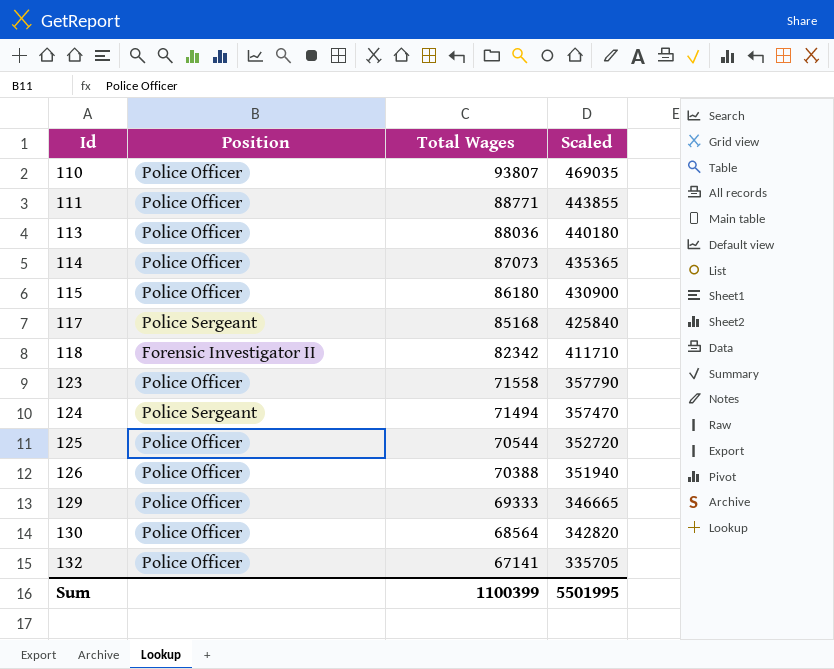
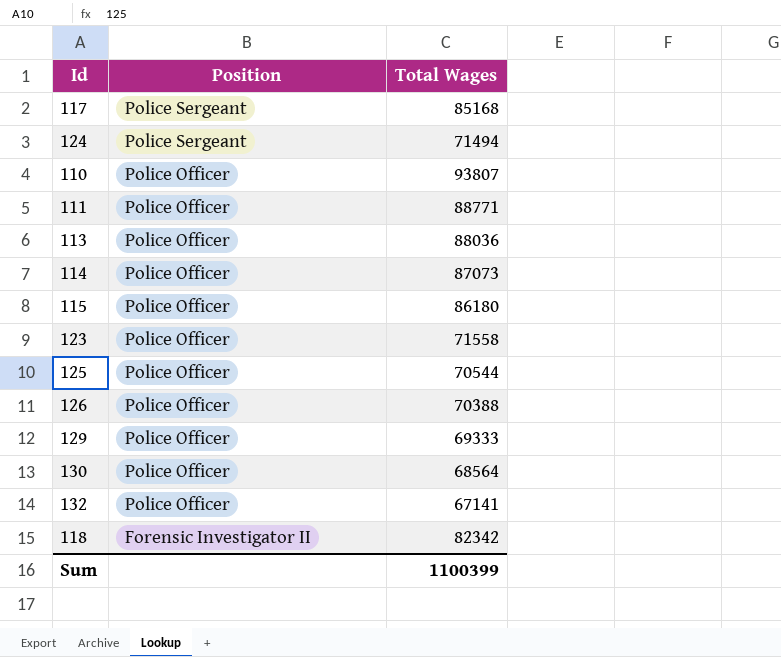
row order: Id ascending -> Position descending
column Scaled | formula: [Total Wages] * 5 -> none

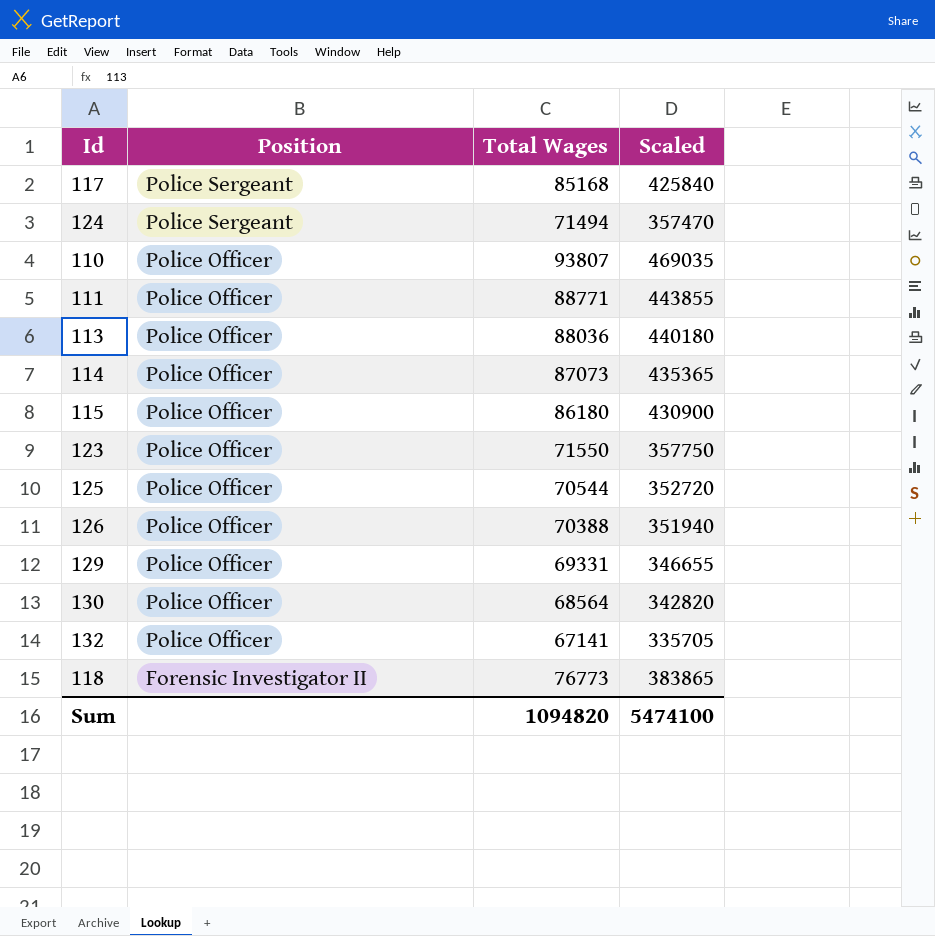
column Scaled | formula: none -> [Total Wages] * 5
123 | Total Wages: 71558 -> 71550
129 | Total Wages: 69333 -> 69331
118 | Total Wages: 82342 -> 76773
Sum | Total Wages: 1100399 -> 1094820

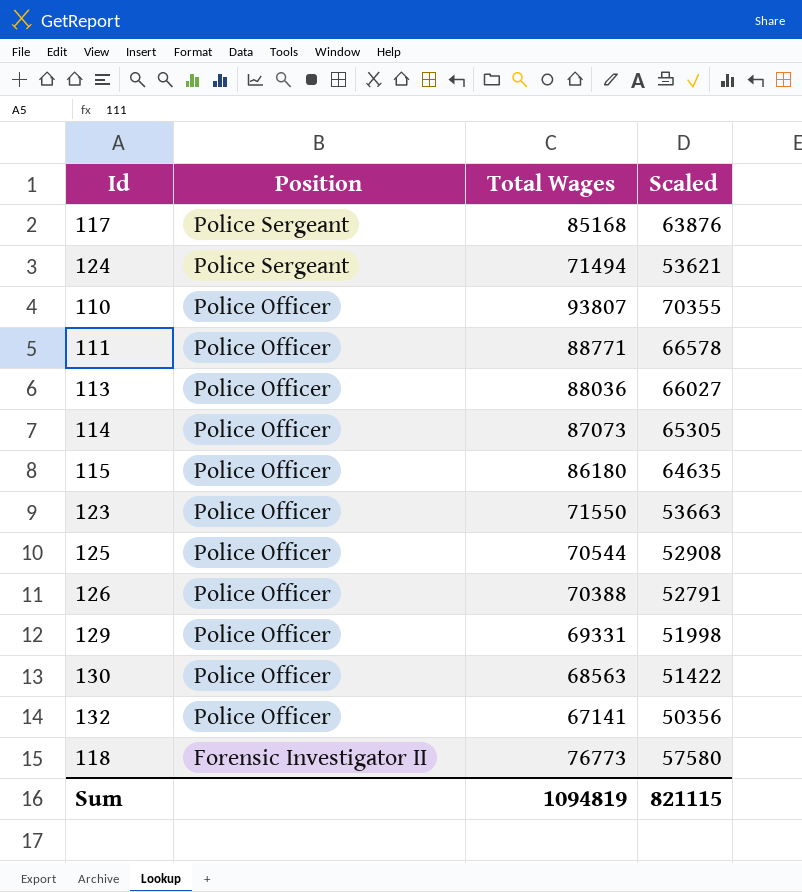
column Scaled | formula: [Total Wages] * 5 -> [Total Wages] * 0.75
130 | Total Wages: 68564 -> 68563
Sum | Total Wages: 1094820 -> 1094819
Sum | Scaled: 5474100 -> 821115

